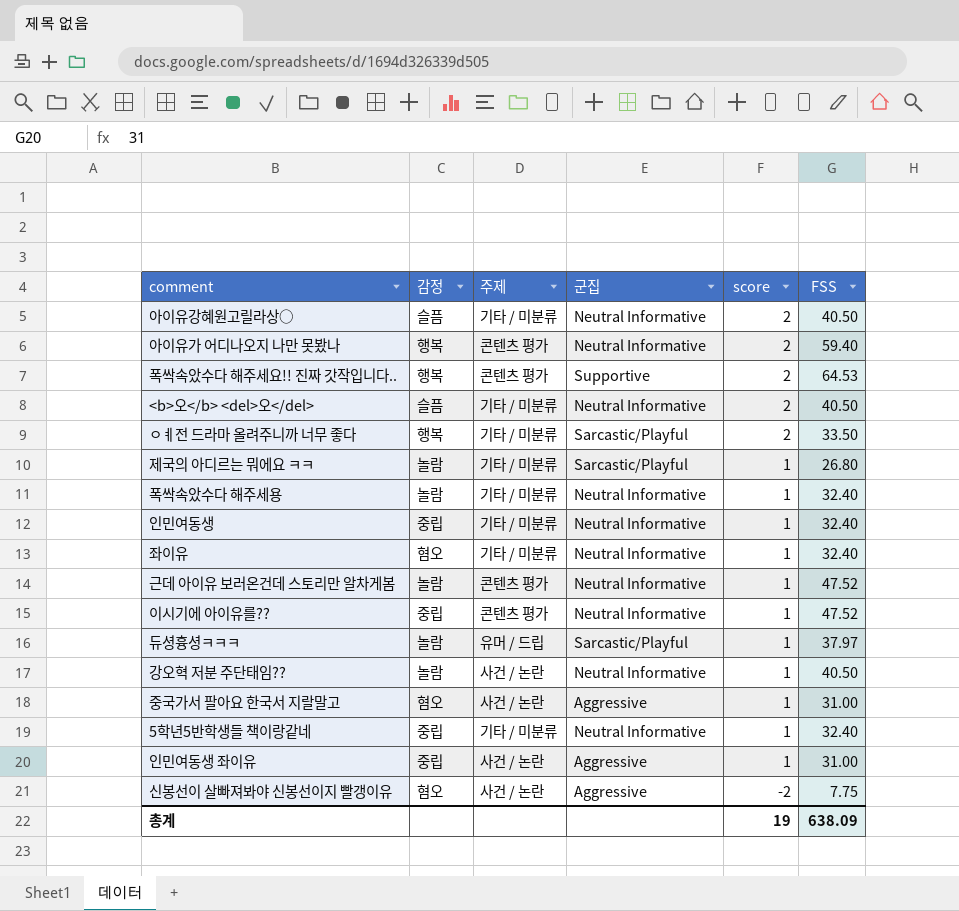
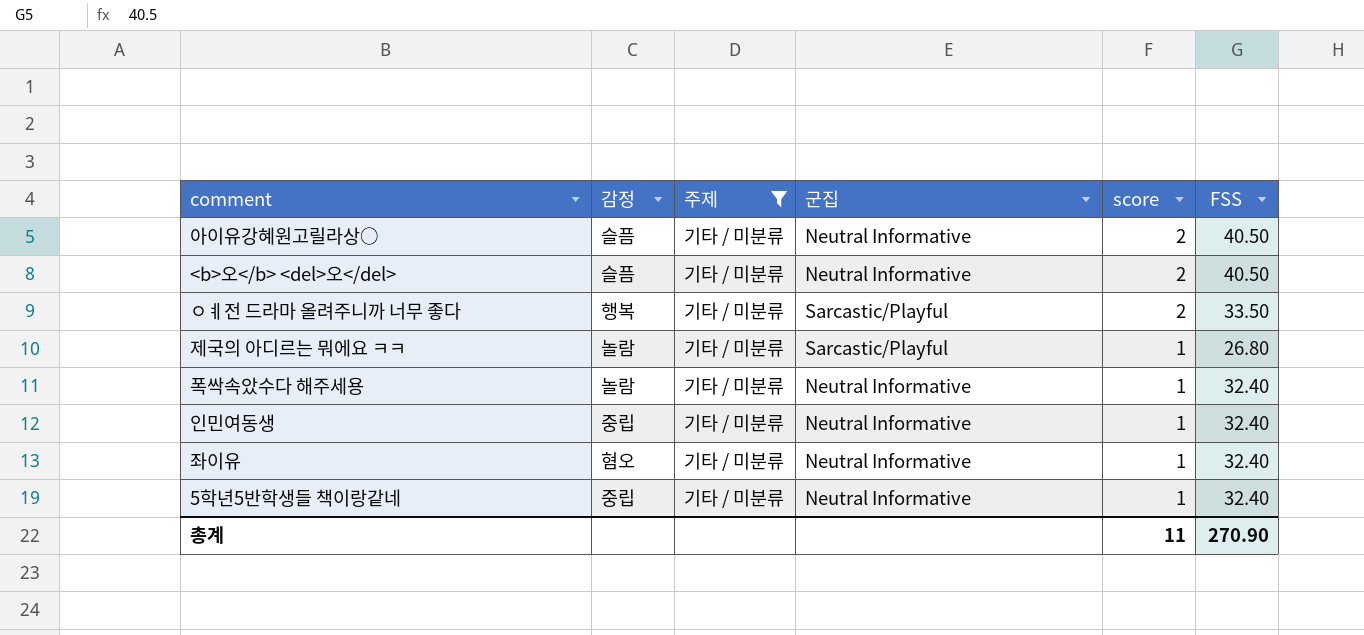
filter: none -> 주제 = 기타 / 미분류
총계 | score: 19 -> 11
총계 | FSS: 638.09 -> 270.90

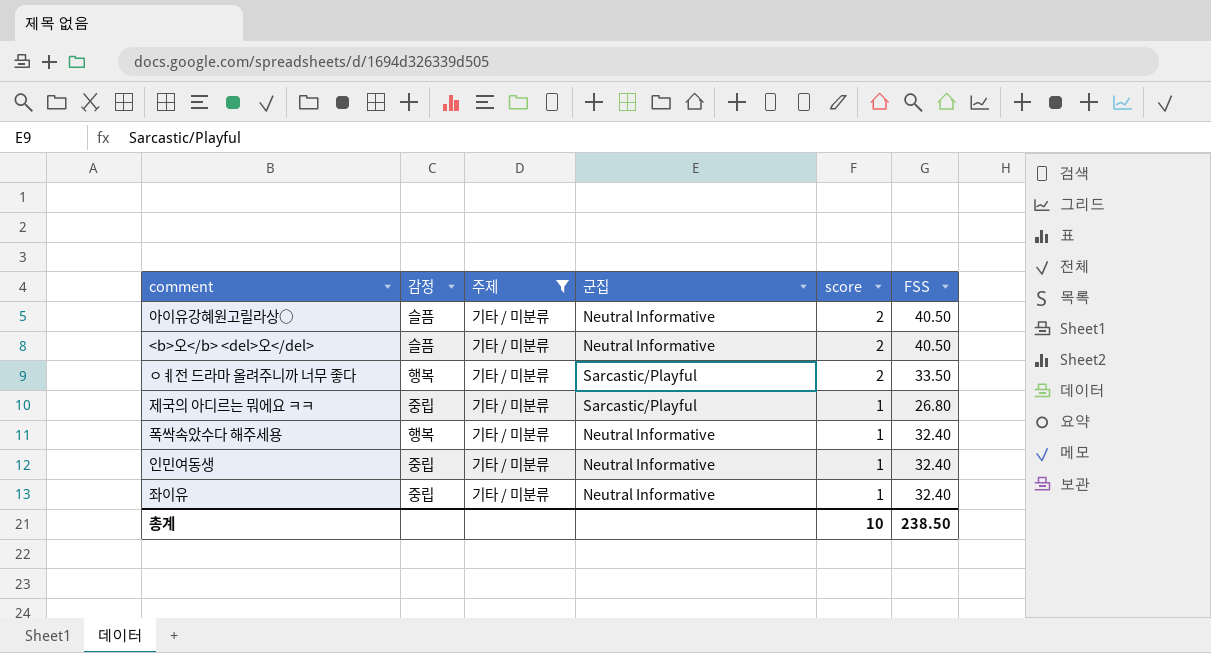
row 5학년5반학생들 책이랑같네: 중립 | 기타 / 미분류 | Neutral Informative | 1 | 32.40 -> none
제국의 아디르는 뭐에요 ㅋㅋ | 감정: 놀람 -> 중립
폭싹속았수다 해주세용 | 감정: 놀람 -> 행복
좌이유 | 감정: 혐오 -> 중립
총계 | score: 11 -> 10
총계 | FSS: 270.90 -> 238.50

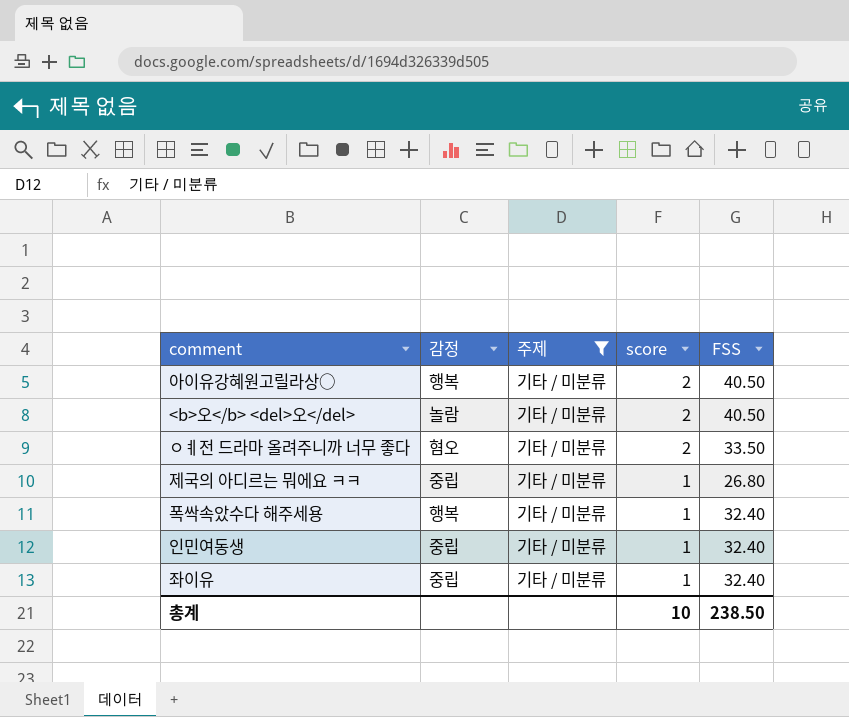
column 군집 | position: 4 -> none
아이유강혜원고릴라상○ | 감정: 슬픔 -> 행복
<b>오</b> <del>오</del> | 감정: 슬픔 -> 놀람
ㅇㅖ전 드라마 올려주니까 너무 좋다 | 감정: 행복 -> 혐오

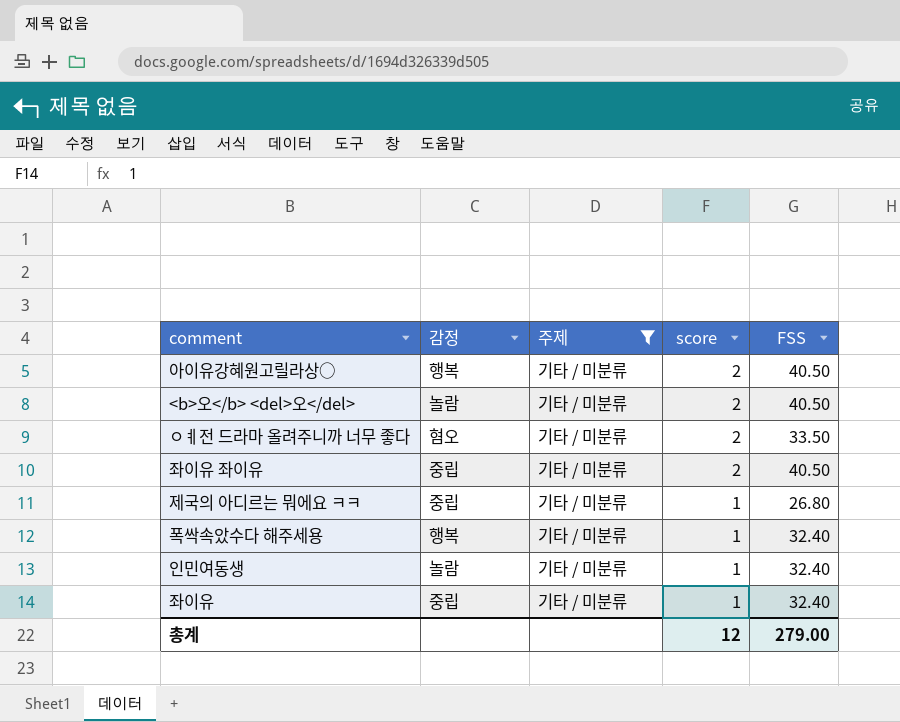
row 좌이유 좌이유: none -> 중립 | 기타 / 미분류 | 2 | 40.50
인민여동생 | 감정: 중립 -> 놀람
총계 | score: 10 -> 12
총계 | FSS: 238.50 -> 279.00

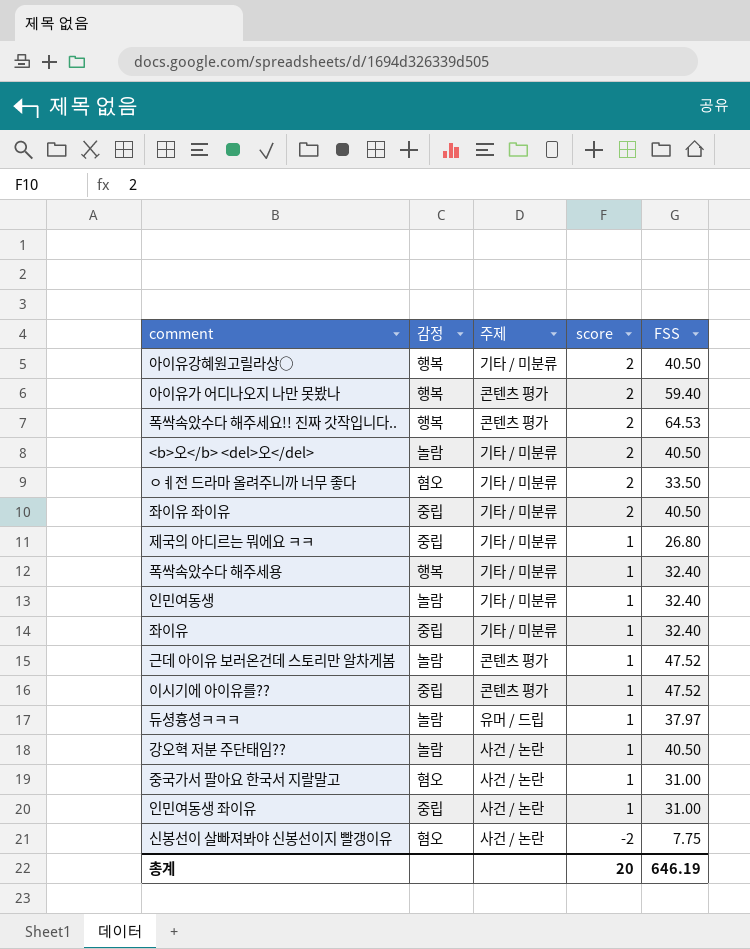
filter: 주제 = 기타 / 미분류 -> none
총계 | score: 12 -> 20
총계 | FSS: 279.00 -> 646.19

